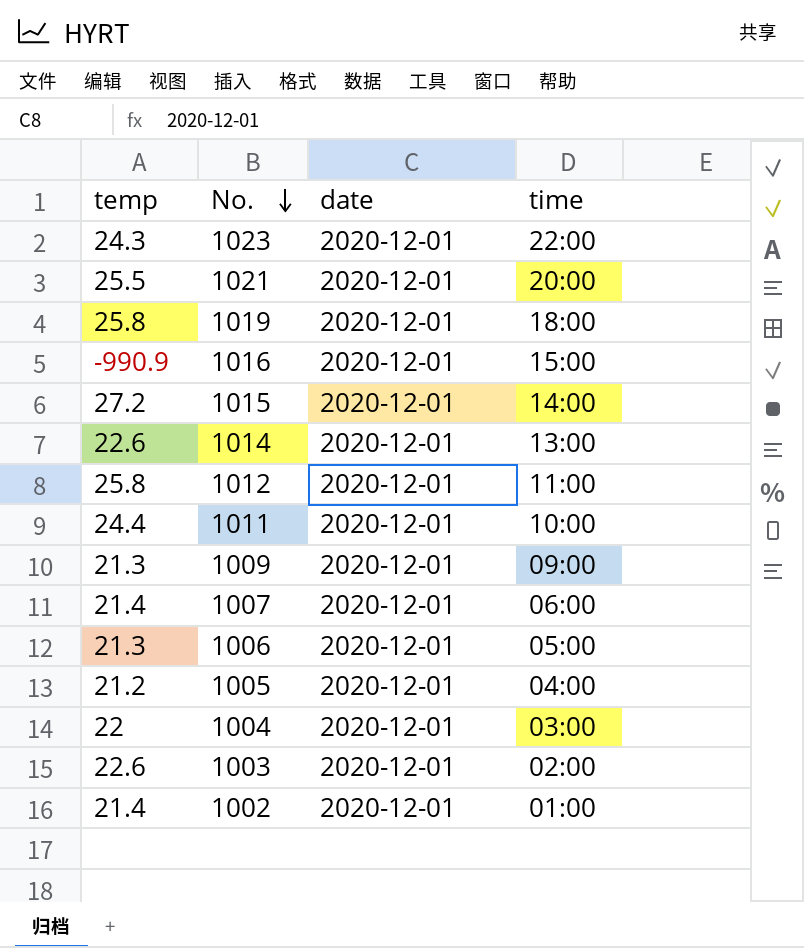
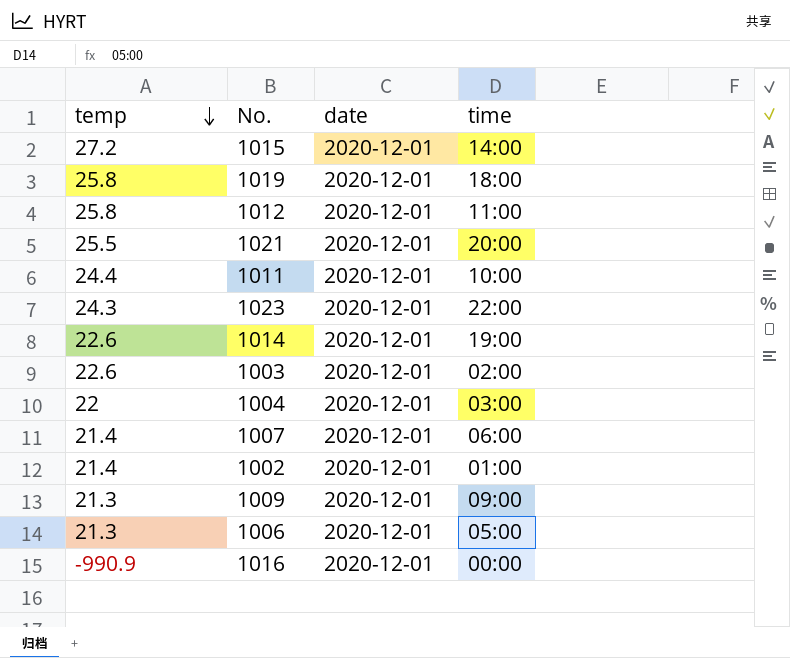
row order: No. descending -> temp descending
row 1005: 21.2 | 2020-12-01 | 04:00 -> none
1014 | time: 13:00 -> 19:00
1016 | time: 15:00 -> 00:00

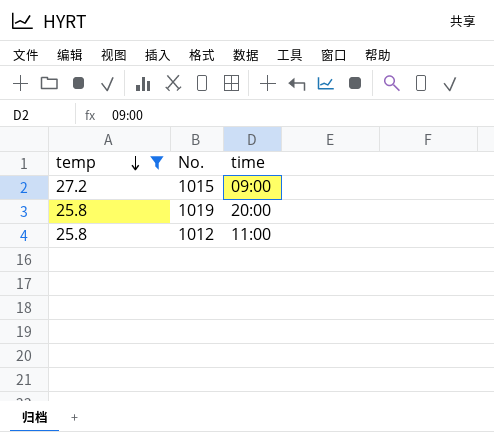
filter: none -> temp >= 25.8
column date | position: 3 -> none
1015 | time: 14:00 -> 09:00
1019 | time: 18:00 -> 20:00

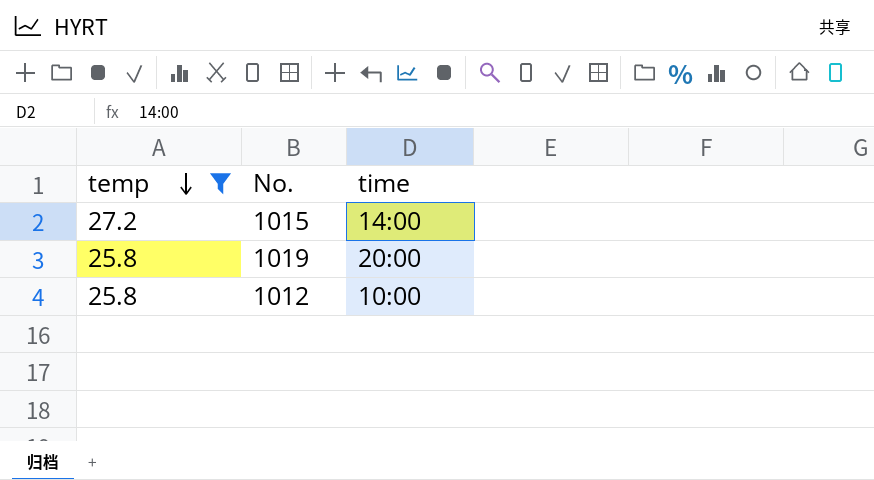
1015 | time: 09:00 -> 14:00
1012 | time: 11:00 -> 10:00

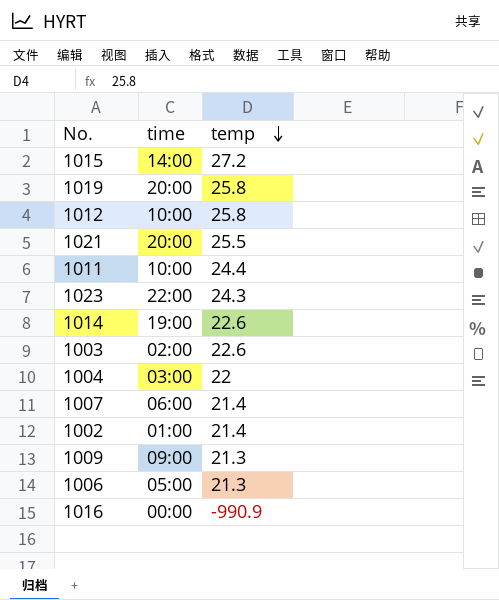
filter: temp >= 25.8 -> none
column temp | position: 1 -> 3

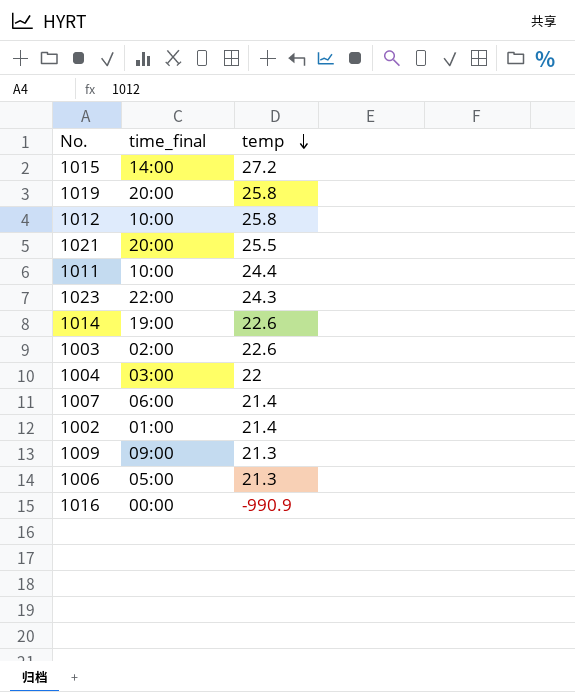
column name: time -> time_final

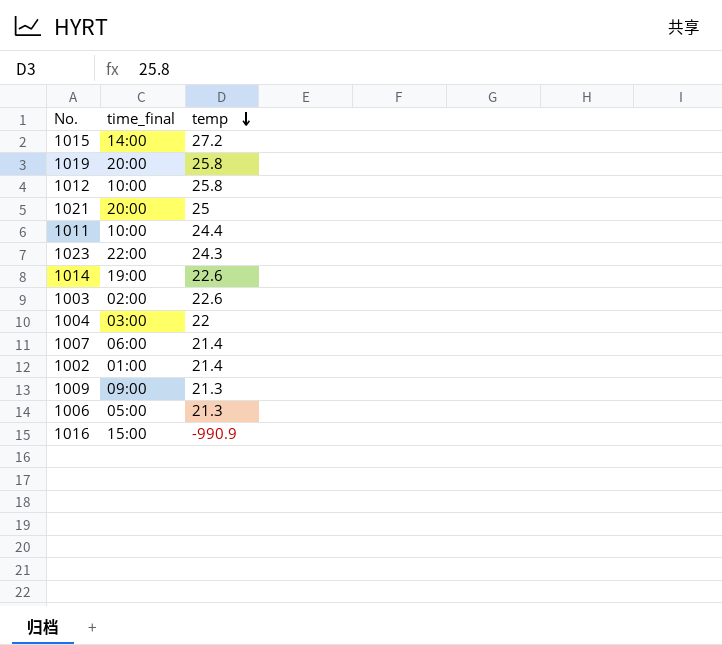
1021 | temp: 25.5 -> 25
1016 | time_final: 00:00 -> 15:00

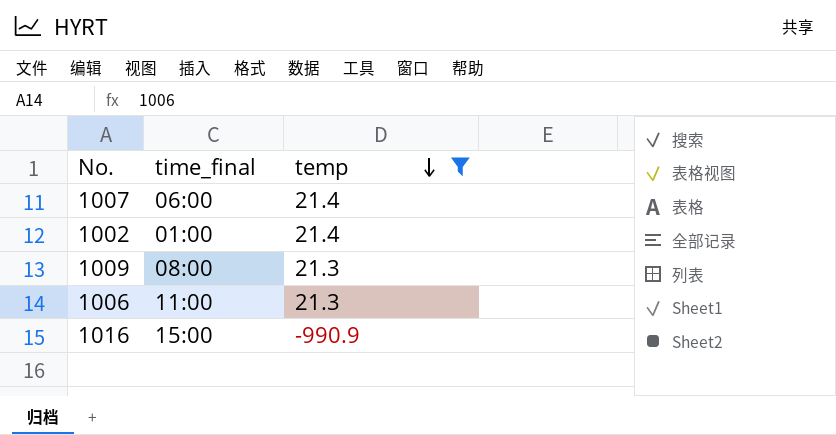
filter: none -> temp <= 21.4
1009 | time_final: 09:00 -> 08:00
1006 | time_final: 05:00 -> 11:00

